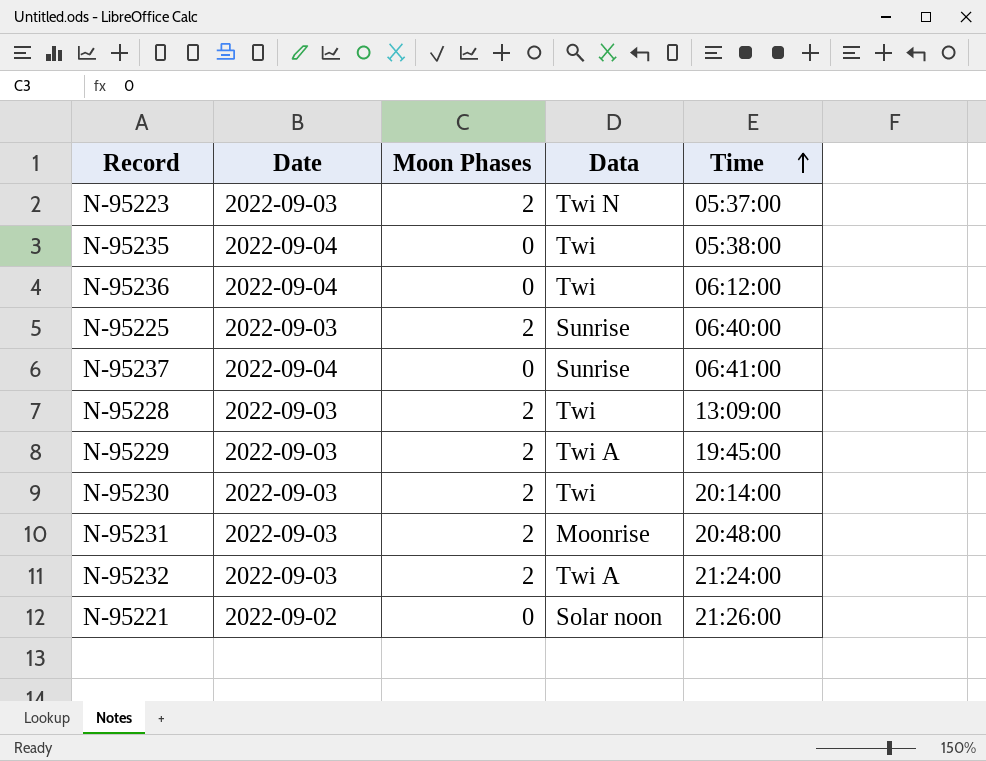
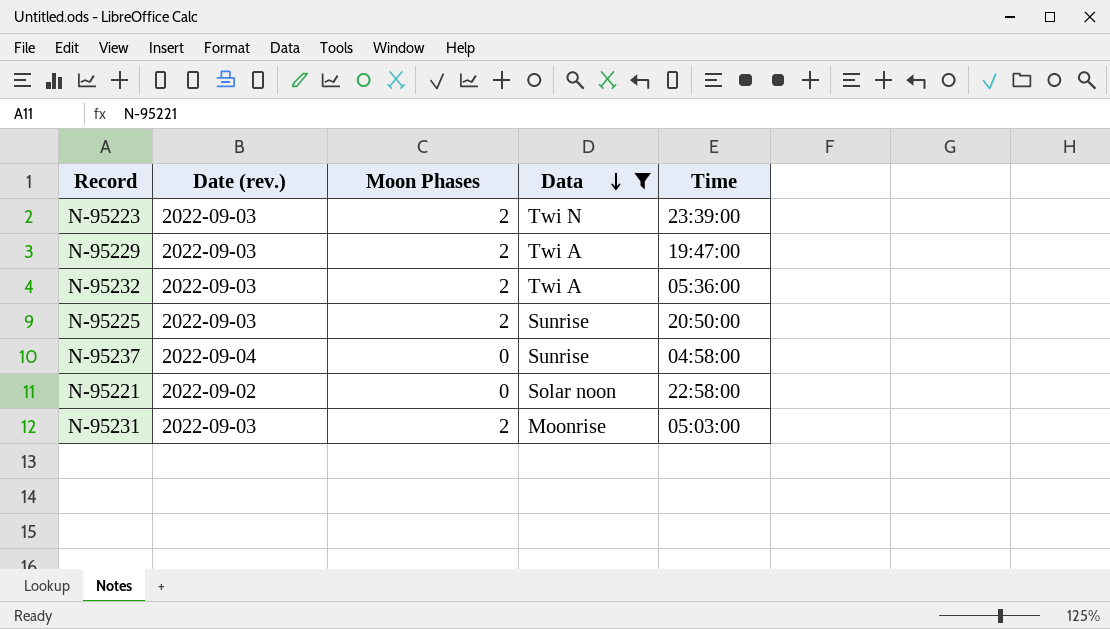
filter: none -> Data != Twi
row order: Time ascending -> Data descending
column name: Date -> Date (rev.)
N-95223 | Time: 05:37:00 -> 23:39:00
N-95229 | Time: 19:45:00 -> 19:47:00
N-95232 | Time: 21:24:00 -> 05:36:00
N-95225 | Time: 06:40:00 -> 20:50:00
N-95237 | Time: 06:41:00 -> 04:58:00
N-95221 | Time: 21:26:00 -> 22:58:00
N-95231 | Time: 20:48:00 -> 05:03:00

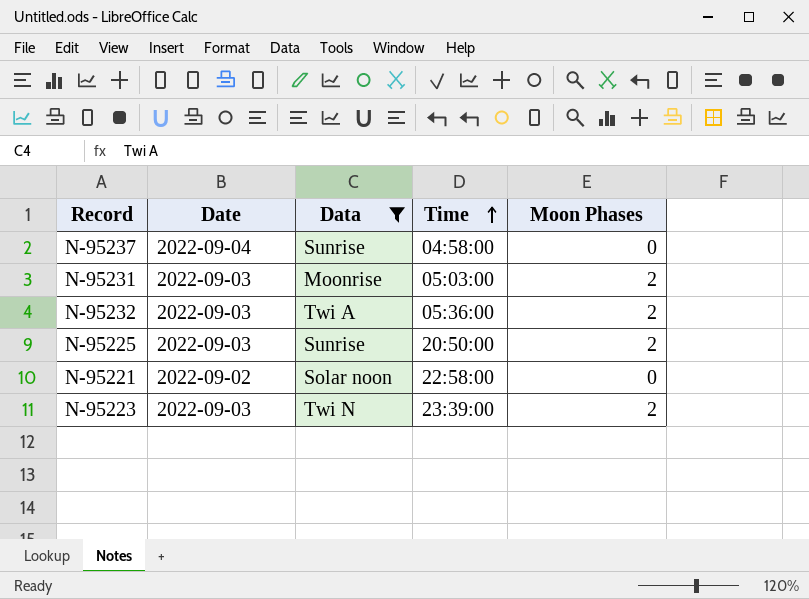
row order: Data descending -> Time ascending
column name: Date (rev.) -> Date
column Moon Phases | position: 3 -> 5
row N-95229: 2022-09-03 | 2 | Twi A | 19:47:00 -> none

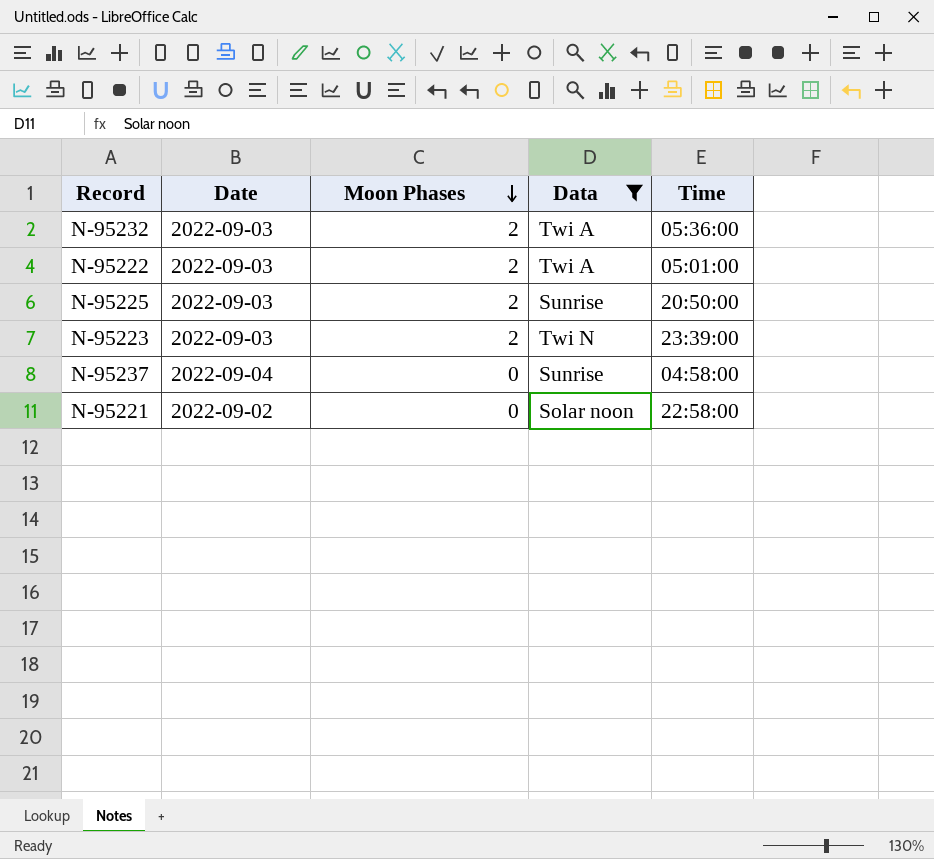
row order: Time ascending -> Moon Phases descending
column Moon Phases | position: 5 -> 3
row N-95231: 2022-09-03 | Moonrise | 05:03:00 | 2 -> none
row N-95222: none -> 2022-09-03 | 2 | Twi A | 05:01:00

